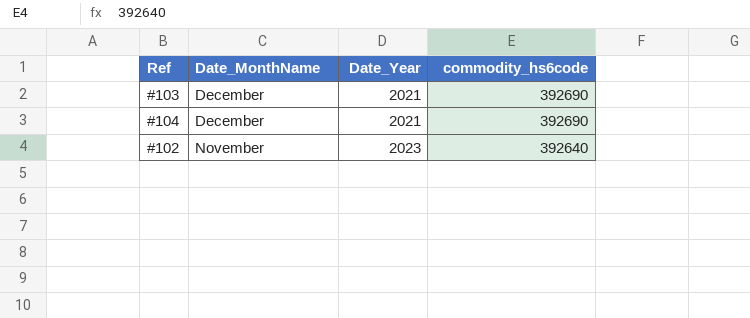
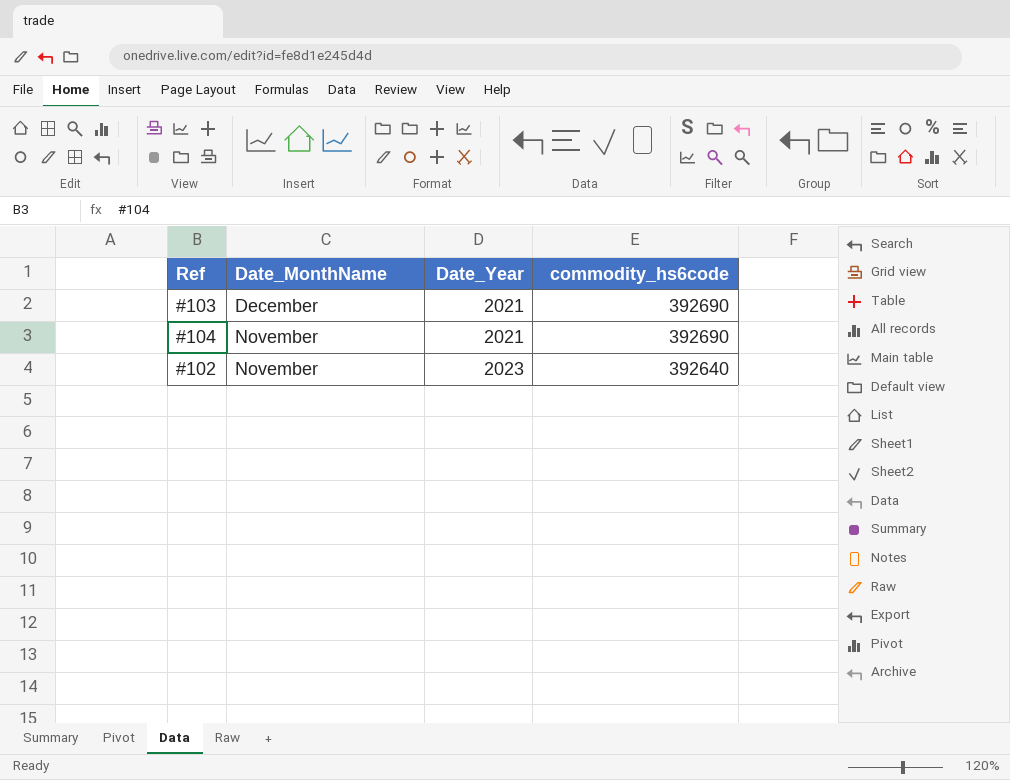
#104 | Date_MonthName: December -> November

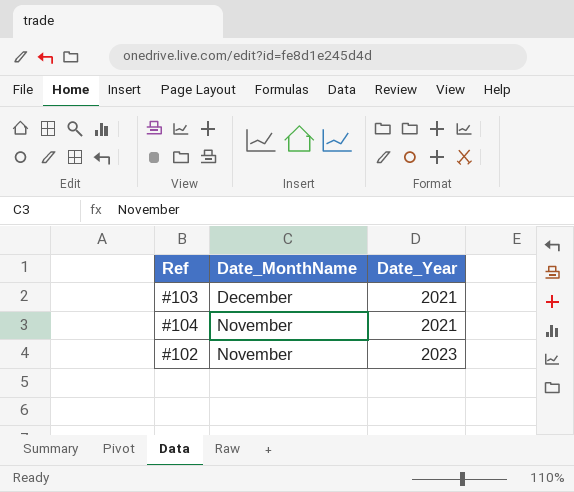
column commodity_hs6code | position: 4 -> none

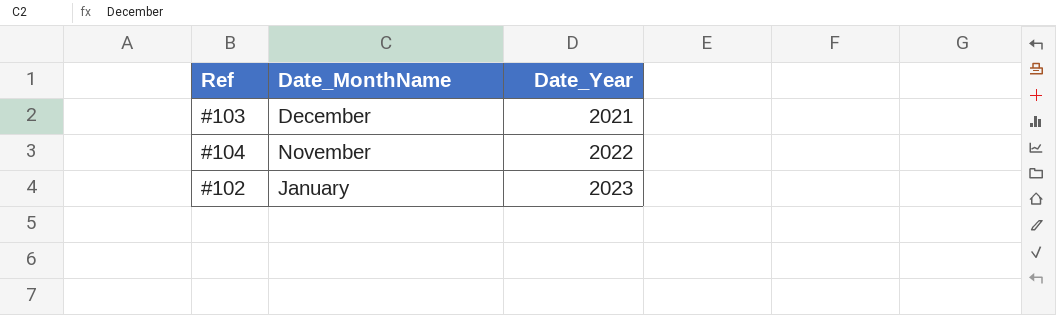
#104 | Date_Year: 2021 -> 2022
#102 | Date_MonthName: November -> January

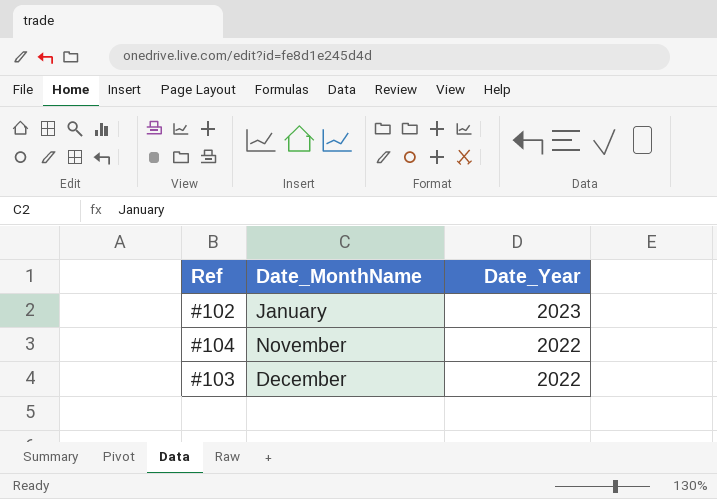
row order: Date_MonthName descending -> Date_MonthName ascending
#103 | Date_Year: 2021 -> 2022

